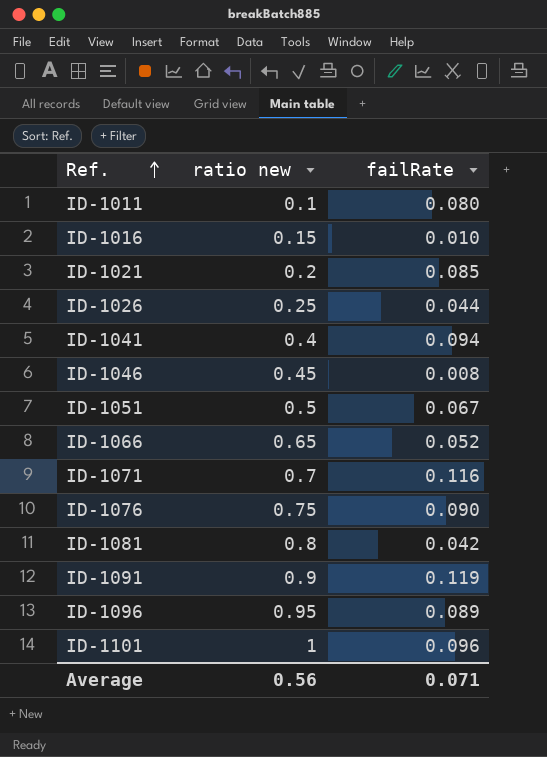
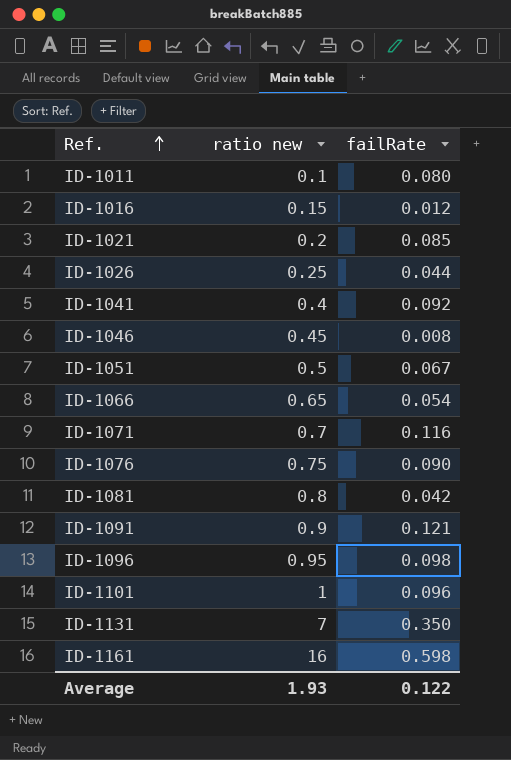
ID-1016 | failRate: 0.010 -> 0.012
ID-1041 | failRate: 0.094 -> 0.092
ID-1066 | failRate: 0.052 -> 0.054
ID-1091 | failRate: 0.119 -> 0.121
ID-1096 | failRate: 0.089 -> 0.098
row ID-1131: none -> 7 | 0.350
row ID-1161: none -> 16 | 0.598
Average | ratio new: 0.56 -> 1.93
Average | failRate: 0.071 -> 0.122

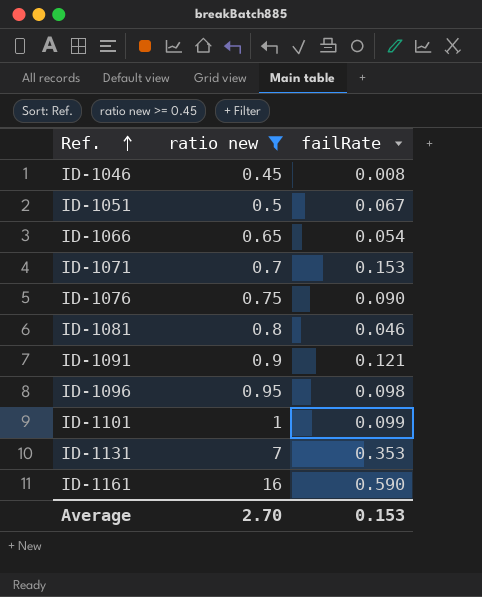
filter: none -> ratio new >= 0.45
ID-1071 | failRate: 0.116 -> 0.153
ID-1081 | failRate: 0.042 -> 0.046
ID-1101 | failRate: 0.096 -> 0.099
ID-1131 | failRate: 0.350 -> 0.353
ID-1161 | failRate: 0.598 -> 0.590
Average | ratio new: 1.93 -> 2.70
Average | failRate: 0.122 -> 0.153

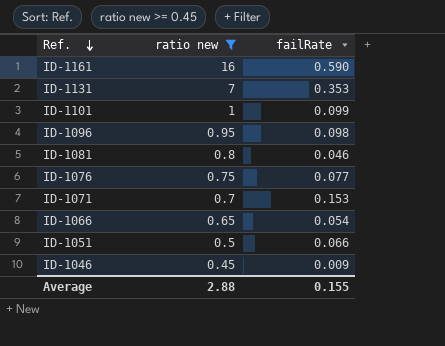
row order: Ref. ascending -> Ref. descending
row ID-1091: 0.9 | 0.121 -> none
ID-1076 | failRate: 0.090 -> 0.077
ID-1051 | failRate: 0.067 -> 0.066
ID-1046 | failRate: 0.008 -> 0.009
Average | ratio new: 2.70 -> 2.88
Average | failRate: 0.153 -> 0.155

